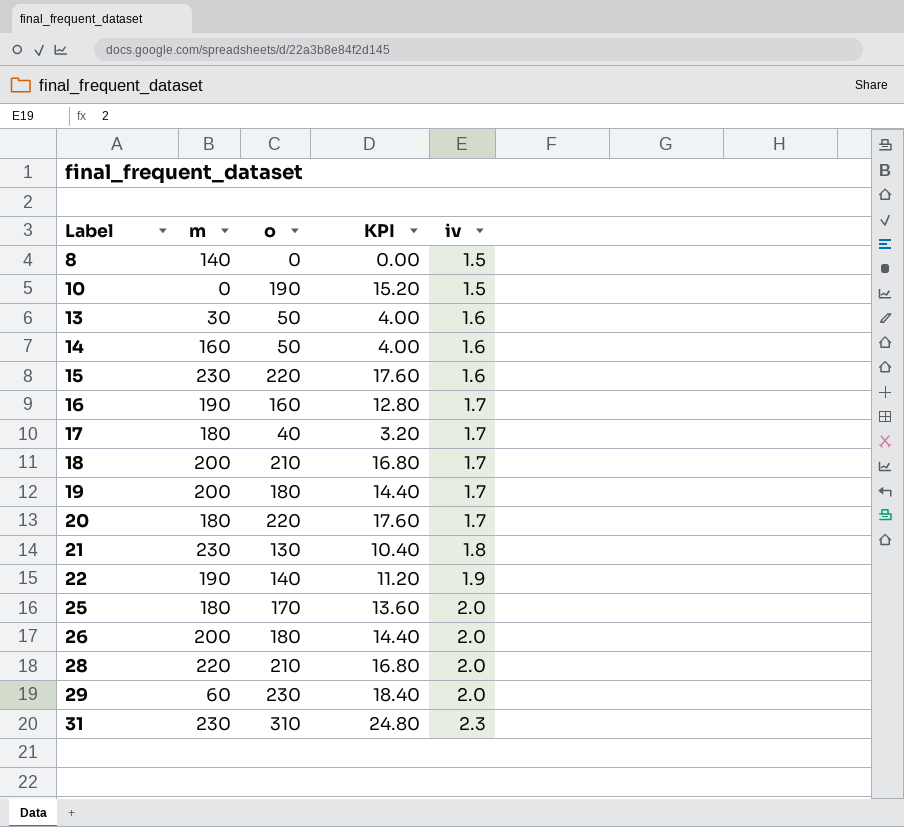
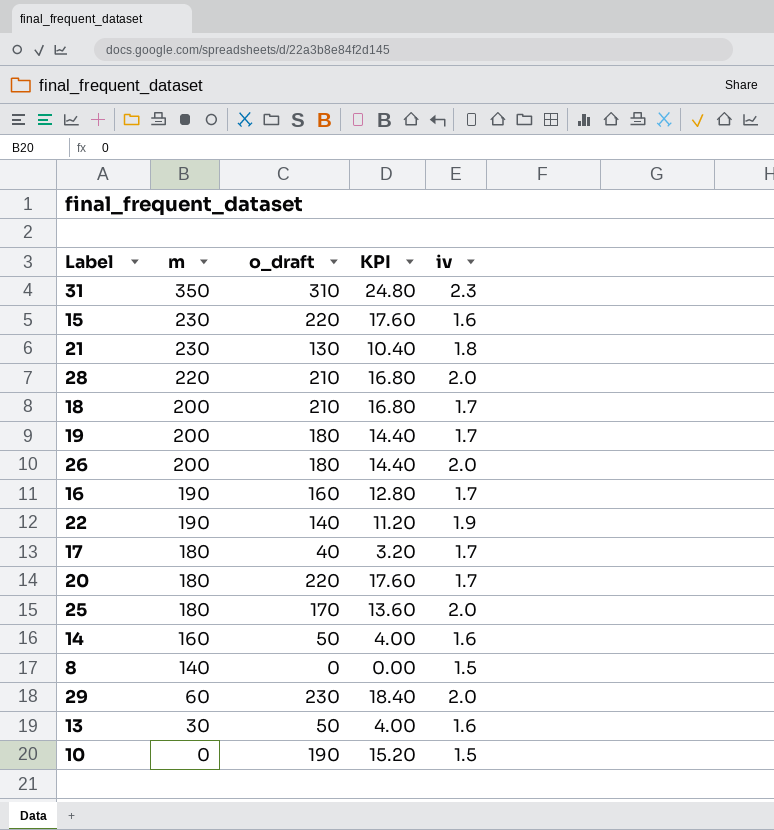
row order: Label ascending -> m descending
column name: o -> o_draft
31 | m: 230 -> 350

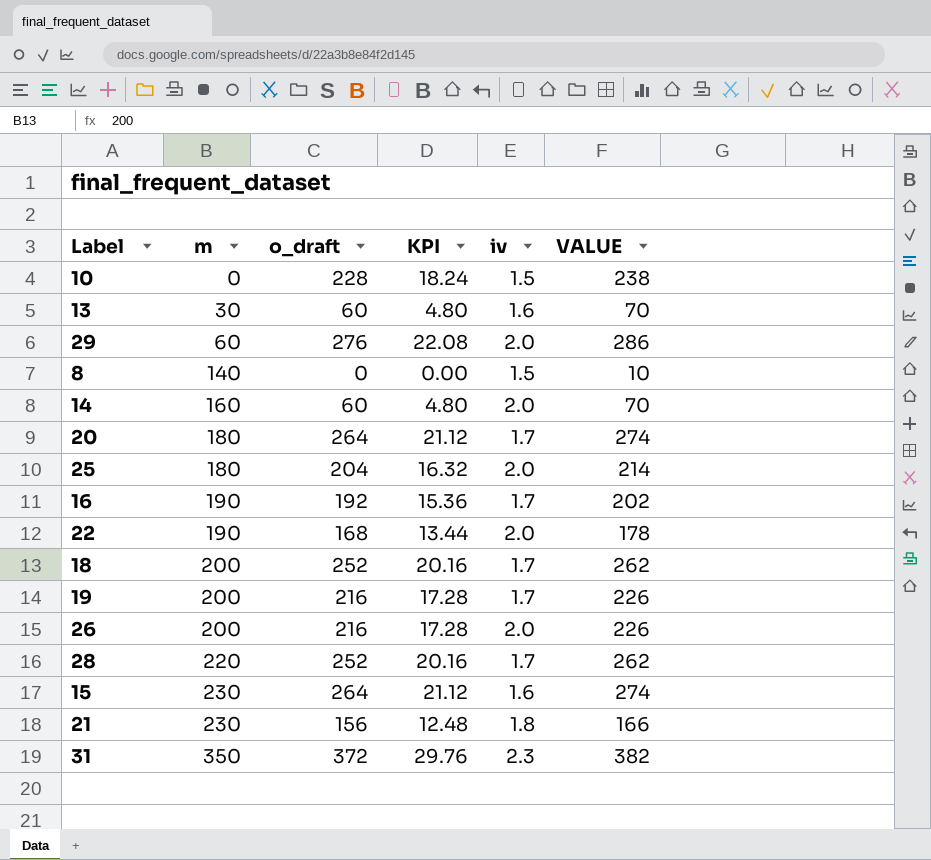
row order: m descending -> m ascending
column VALUE | formula: none -> [o_draft] + 10
row 17: 180 | 40 | 3.20 | 1.7 -> none
10 | o_draft: 190 -> 228
10 | KPI: 15.20 -> 18.24
13 | o_draft: 50 -> 60
13 | KPI: 4.00 -> 4.80
29 | o_draft: 230 -> 276
29 | KPI: 18.40 -> 22.08
14 | o_draft: 50 -> 60
14 | KPI: 4.00 -> 4.80
14 | iv: 1.6 -> 2.0
20 | o_draft: 220 -> 264
20 | KPI: 17.60 -> 21.12
25 | o_draft: 170 -> 204
25 | KPI: 13.60 -> 16.32
16 | o_draft: 160 -> 192
16 | KPI: 12.80 -> 15.36
22 | o_draft: 140 -> 168
22 | KPI: 11.20 -> 13.44
22 | iv: 1.9 -> 2.0
18 | o_draft: 210 -> 252
18 | KPI: 16.80 -> 20.16
19 | o_draft: 180 -> 216
19 | KPI: 14.40 -> 17.28
26 | o_draft: 180 -> 216
26 | KPI: 14.40 -> 17.28
28 | o_draft: 210 -> 252
28 | KPI: 16.80 -> 20.16
28 | iv: 2.0 -> 1.7
15 | o_draft: 220 -> 264
15 | KPI: 17.60 -> 21.12
21 | o_draft: 130 -> 156
21 | KPI: 10.40 -> 12.48
31 | o_draft: 310 -> 372
31 | KPI: 24.80 -> 29.76

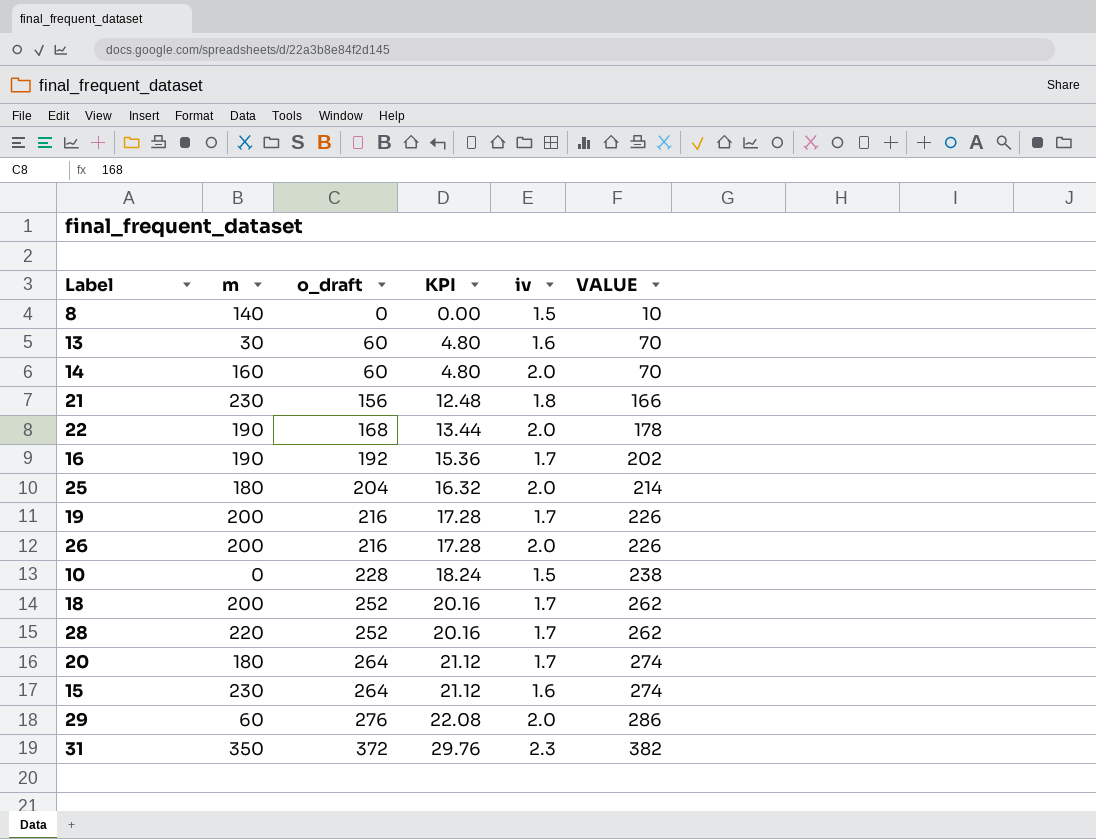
row order: m ascending -> o_draft ascending

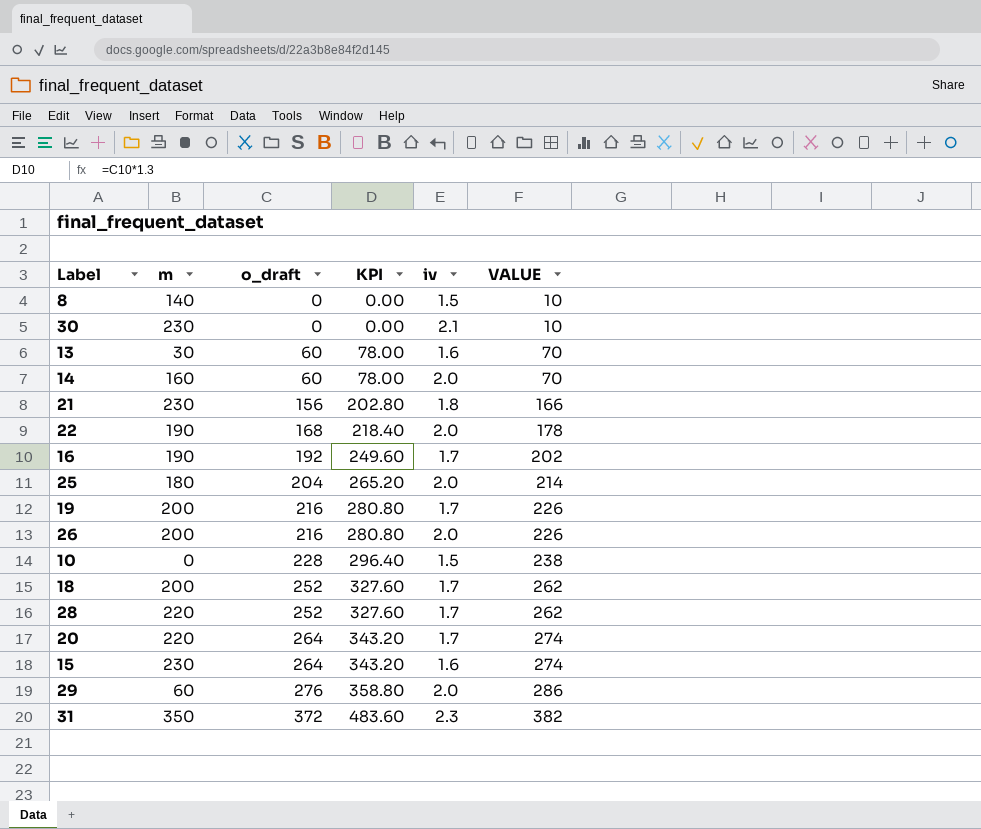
column KPI | formula: [o_draft] * 0.08 -> [o_draft] * 1.3
row 30: none -> 230 | 0 | 0.00 | 2.1 | 10
20 | m: 180 -> 220

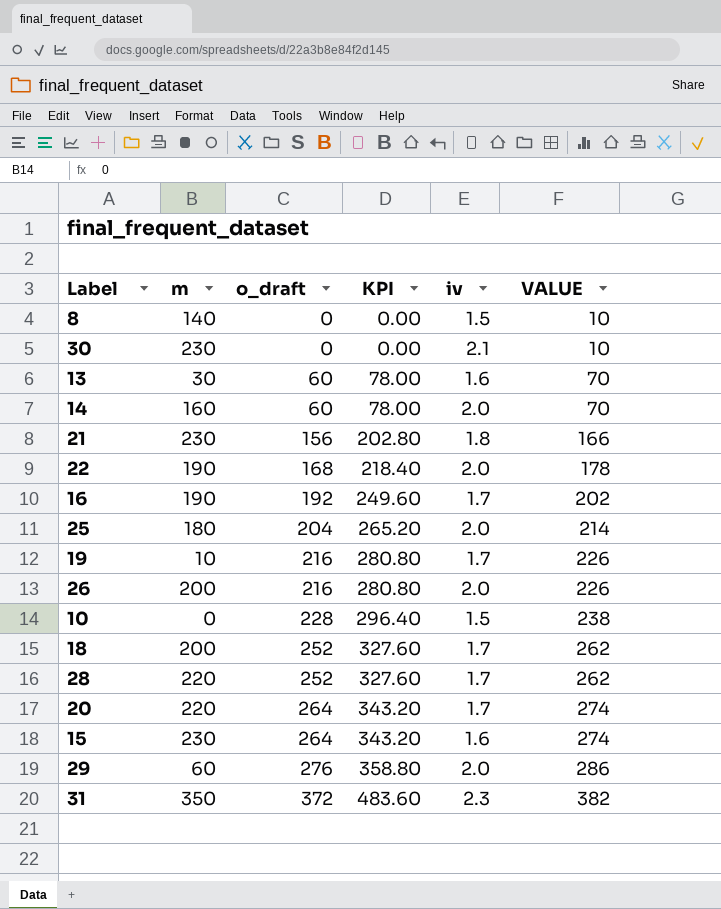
19 | m: 200 -> 10

